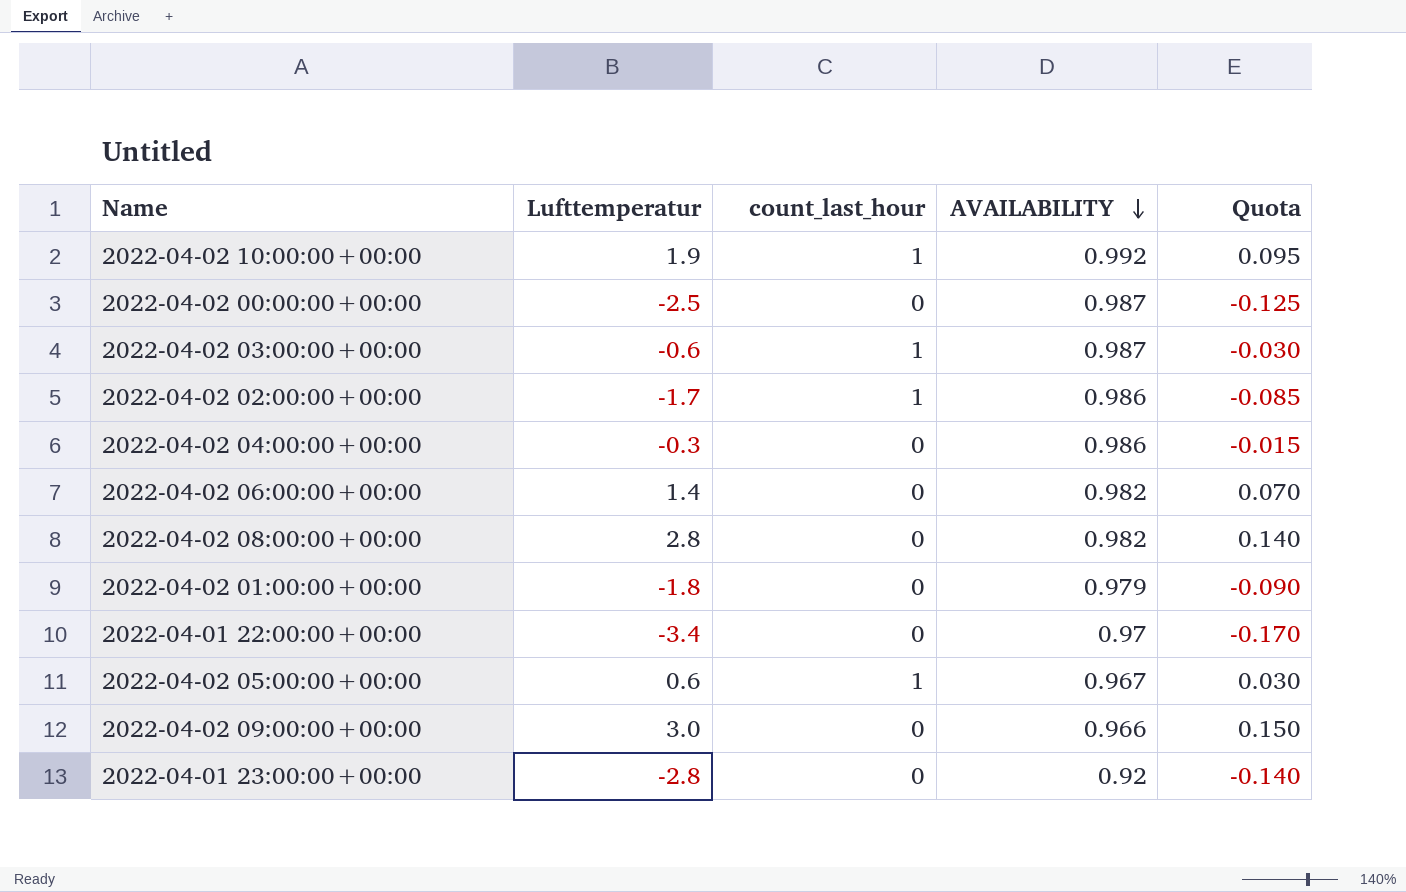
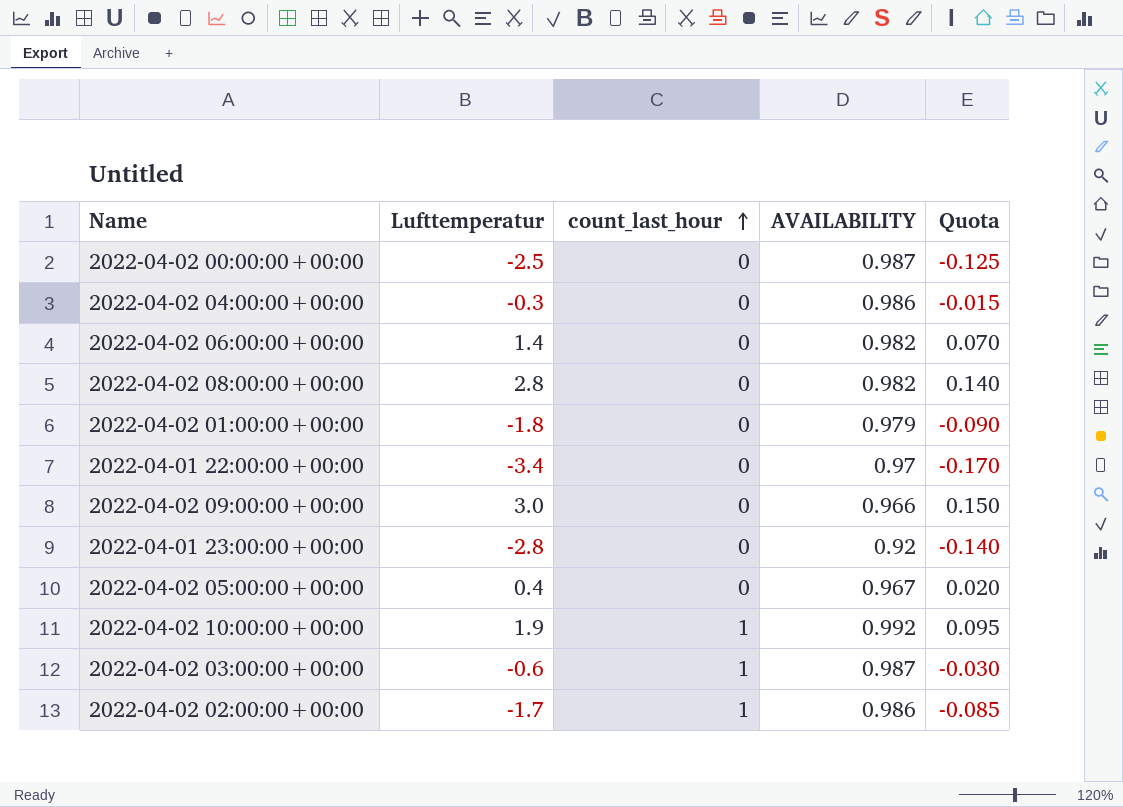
row order: AVAILABILITY descending -> count_last_hour ascending
2022-04-02 05:00:00+00:00 | Lufttemperatur: 0.6 -> 0.4
2022-04-02 05:00:00+00:00 | count_last_hour: 1 -> 0
2022-04-02 05:00:00+00:00 | Quota: 0.030 -> 0.020

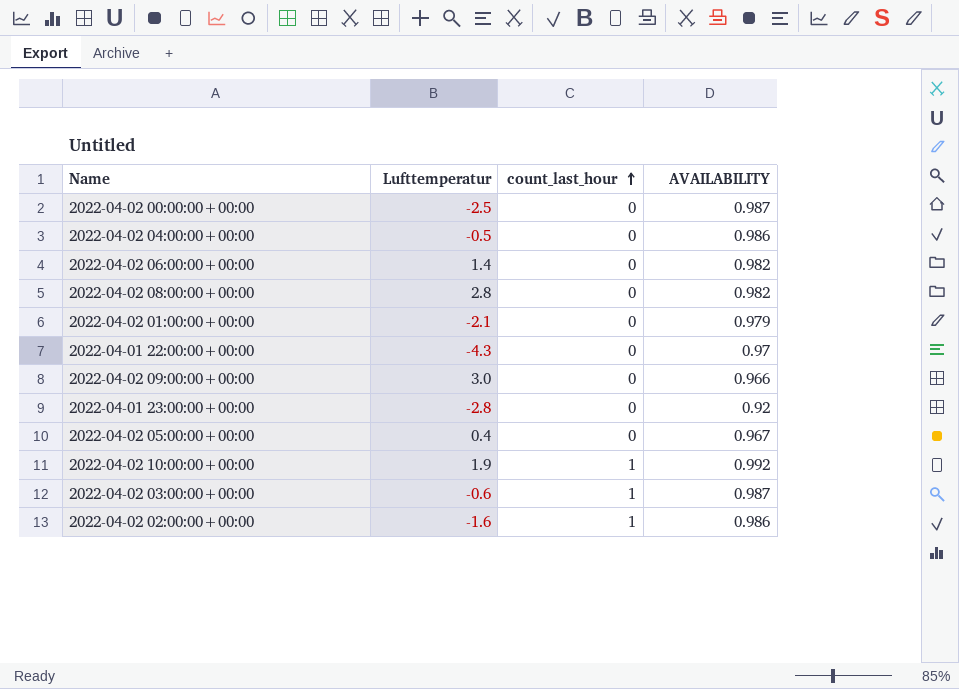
column Quota | formula: [Lufttemperatur] * 0.05 -> none
2022-04-02 04:00:00+00:00 | Lufttemperatur: -0.3 -> -0.5
2022-04-02 01:00:00+00:00 | Lufttemperatur: -1.8 -> -2.1
2022-04-01 22:00:00+00:00 | Lufttemperatur: -3.4 -> -4.3
2022-04-02 02:00:00+00:00 | Lufttemperatur: -1.7 -> -1.6

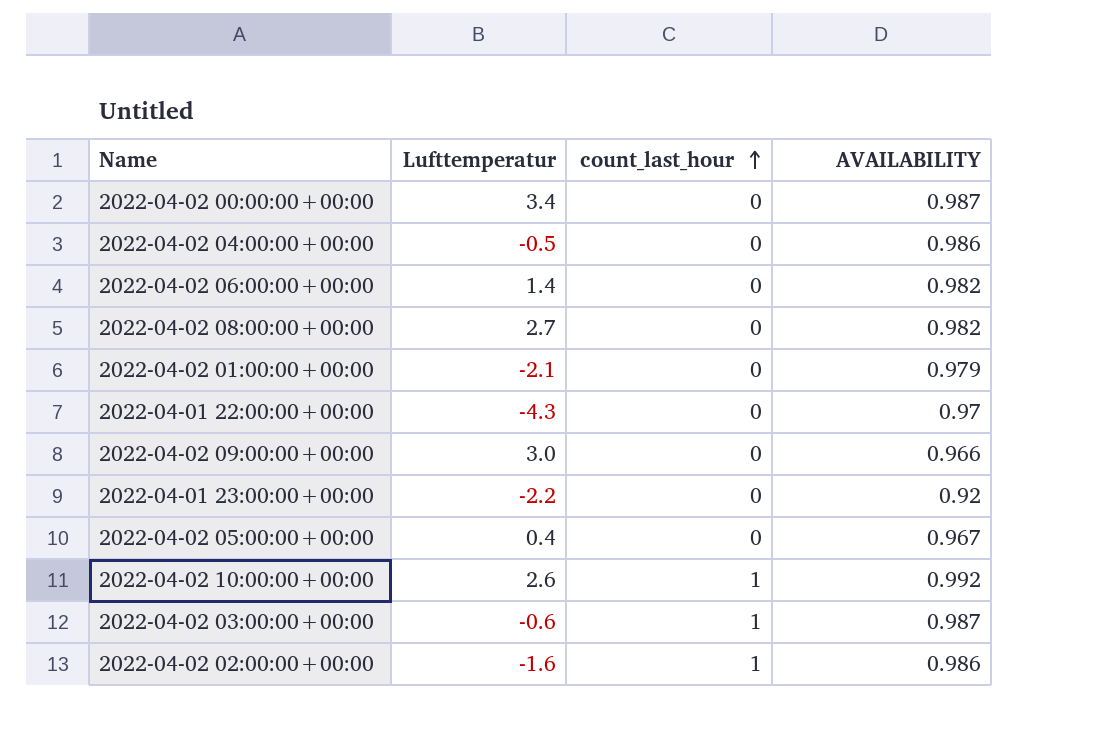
2022-04-02 00:00:00+00:00 | Lufttemperatur: -2.5 -> 3.4
2022-04-02 08:00:00+00:00 | Lufttemperatur: 2.8 -> 2.7
2022-04-01 23:00:00+00:00 | Lufttemperatur: -2.8 -> -2.2
2022-04-02 10:00:00+00:00 | Lufttemperatur: 1.9 -> 2.6

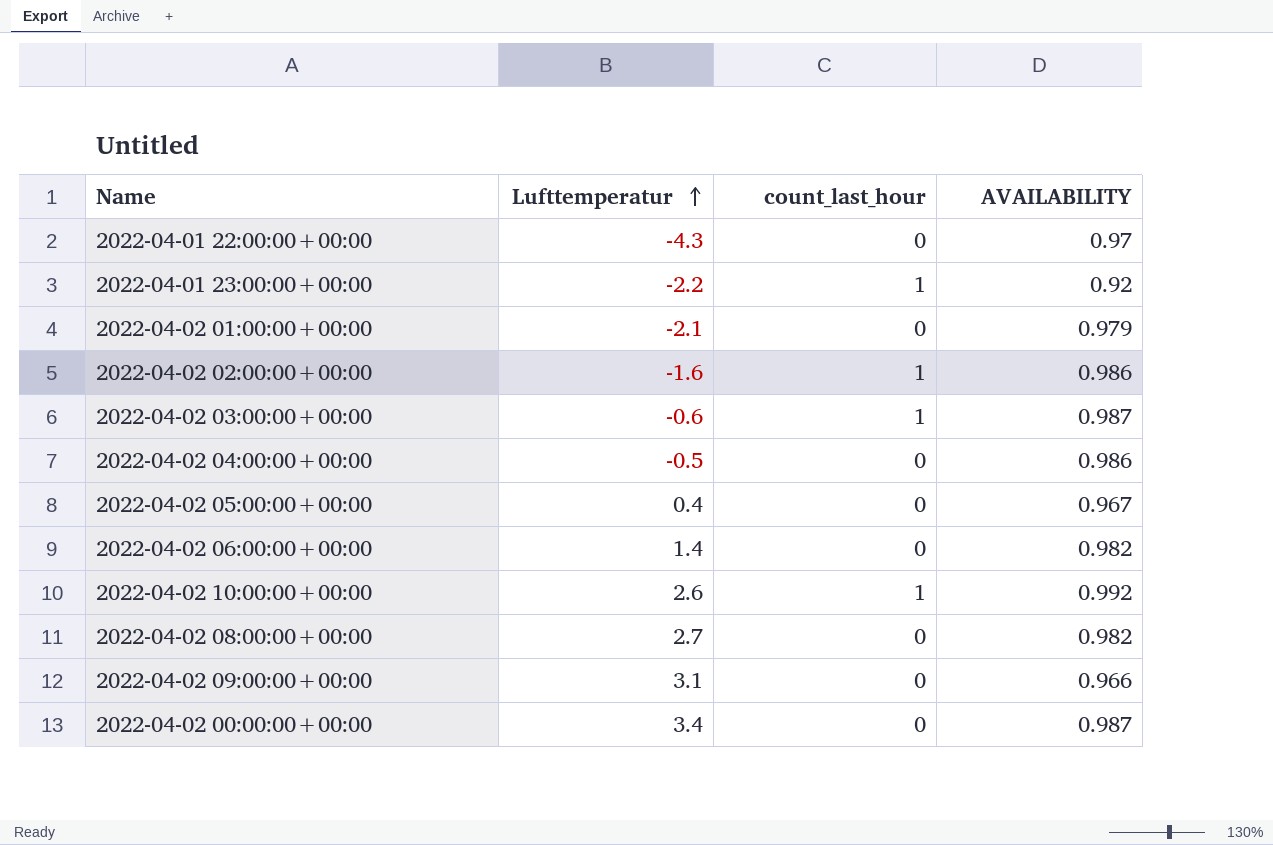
row order: count_last_hour ascending -> Lufttemperatur ascending
2022-04-01 23:00:00+00:00 | count_last_hour: 0 -> 1
2022-04-02 09:00:00+00:00 | Lufttemperatur: 3.0 -> 3.1

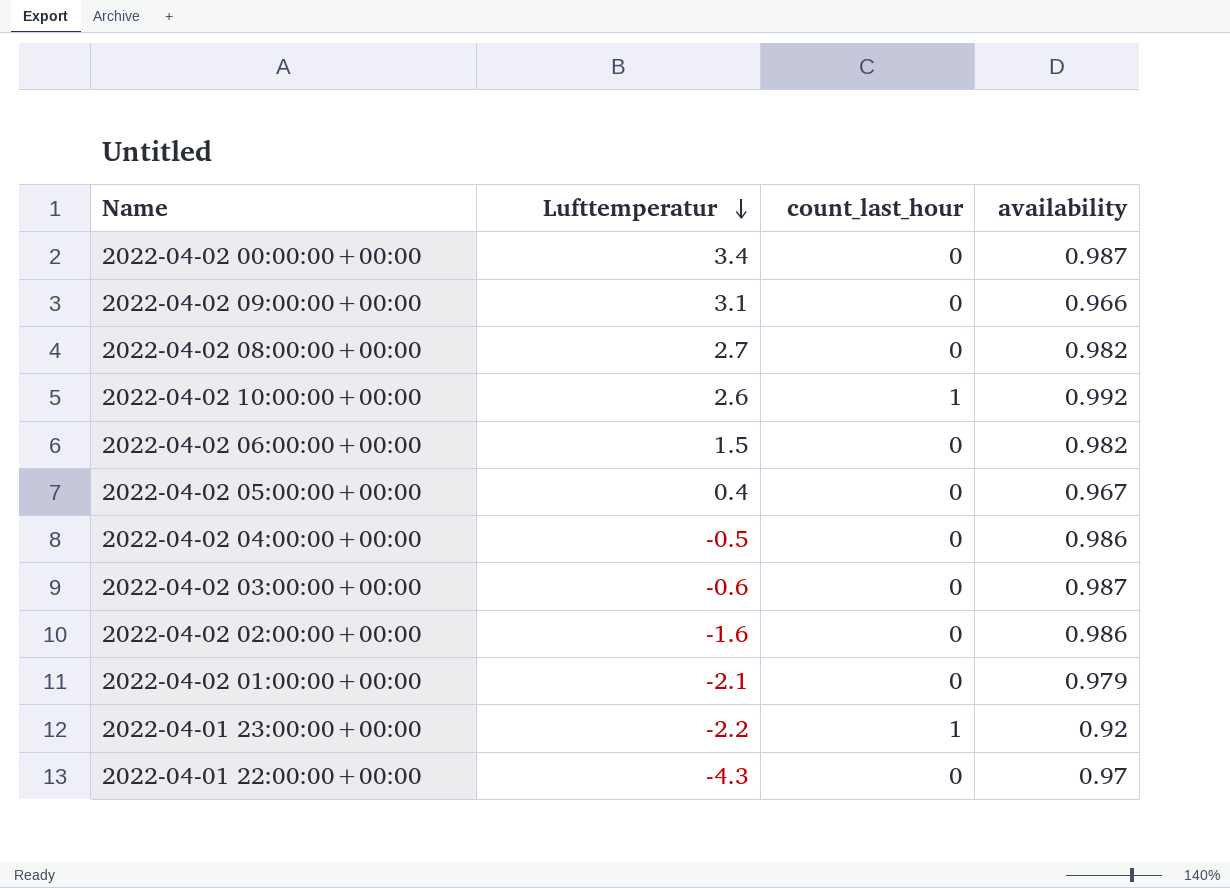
row order: Lufttemperatur ascending -> Lufttemperatur descending
column name: AVAILABILITY -> availability
2022-04-02 06:00:00+00:00 | Lufttemperatur: 1.4 -> 1.5
2022-04-02 03:00:00+00:00 | count_last_hour: 1 -> 0
2022-04-02 02:00:00+00:00 | count_last_hour: 1 -> 0

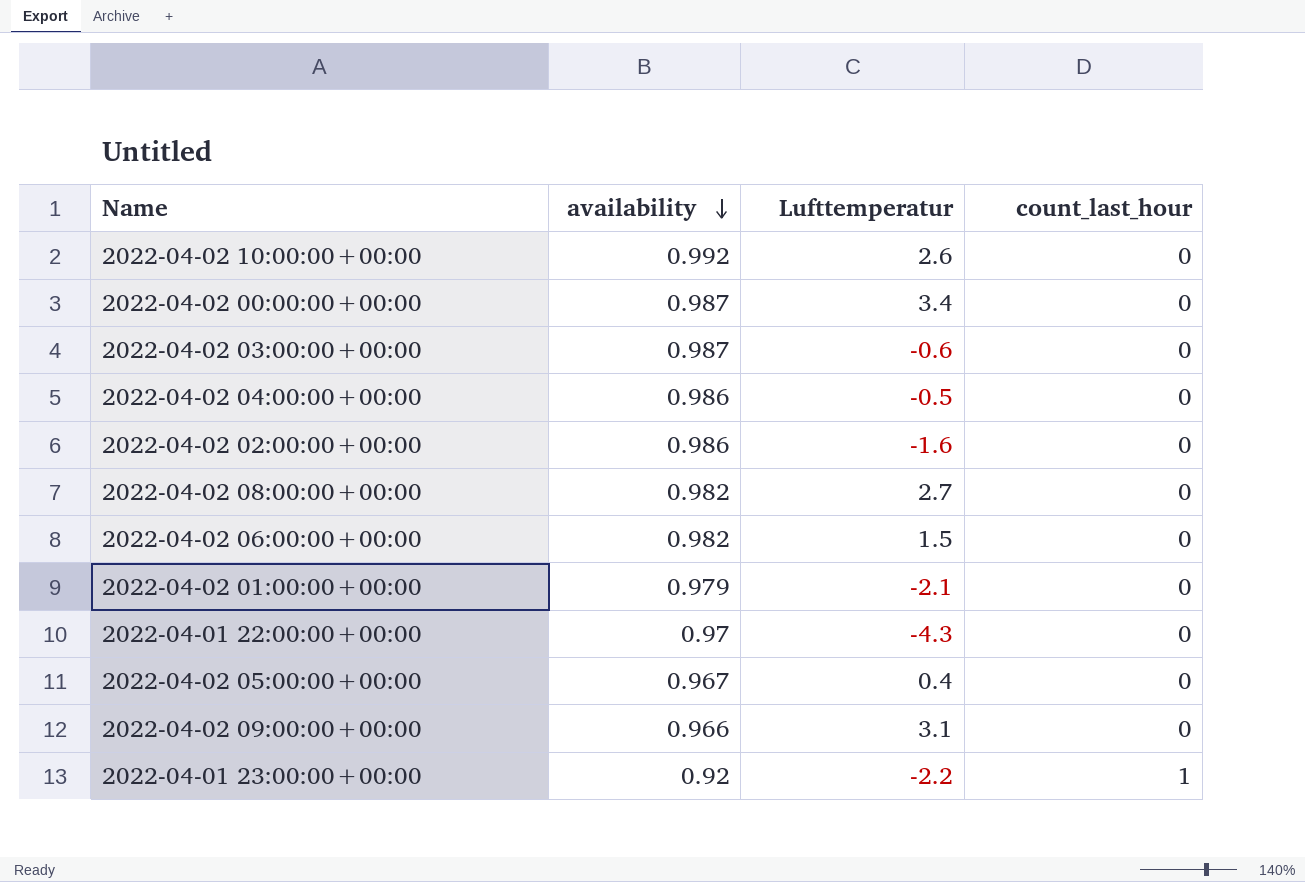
row order: Lufttemperatur descending -> availability descending
column availability | position: 4 -> 2
2022-04-02 10:00:00+00:00 | count_last_hour: 1 -> 0

